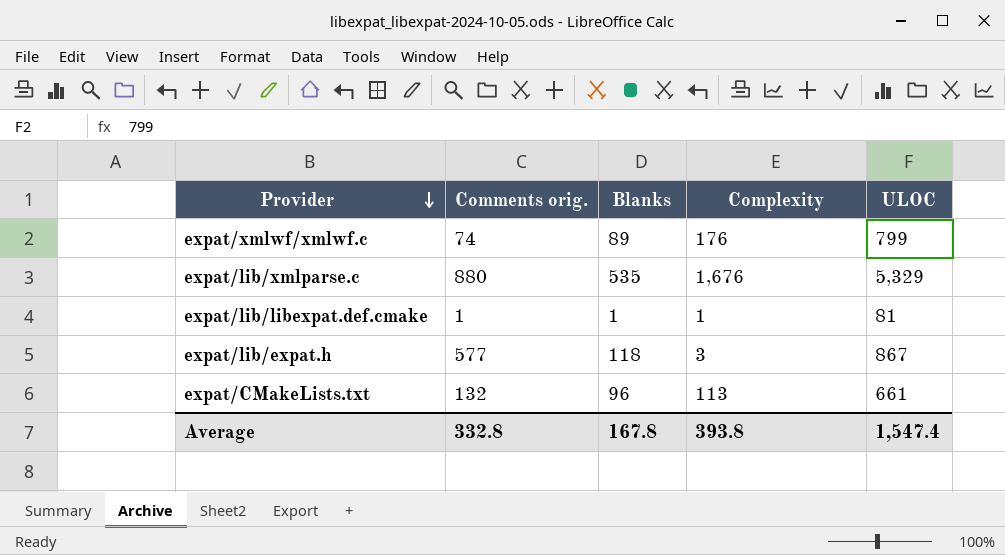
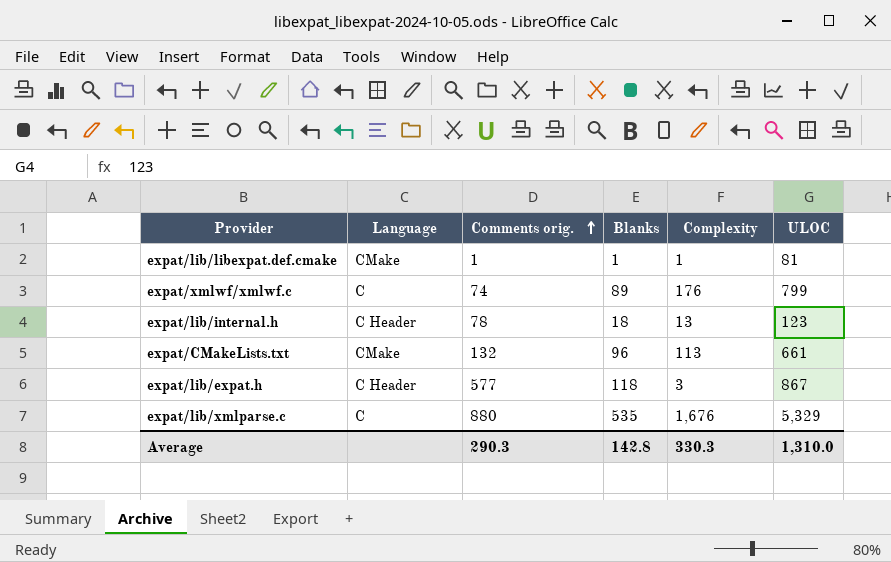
row order: Provider descending -> Comments orig. ascending
column Language | position: none -> 2
row expat/lib/internal.h: none -> C Header | 78 | 18 | 13 | 123
Average | Comments orig.: 332.8 -> 290.3
Average | Blanks: 167.8 -> 142.8
Average | Complexity: 393.8 -> 330.3
Average | ULOC: 1,547.4 -> 1,310.0

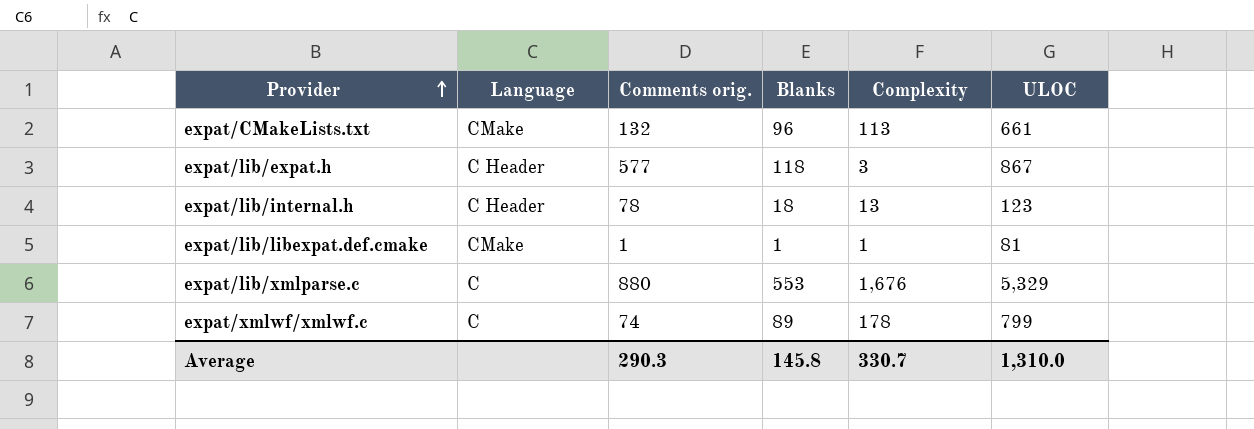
row order: Comments orig. ascending -> Provider ascending
expat/lib/xmlparse.c | Blanks: 535 -> 553
expat/xmlwf/xmlwf.c | Complexity: 176 -> 178
Average | Blanks: 142.8 -> 145.8
Average | Complexity: 330.3 -> 330.7

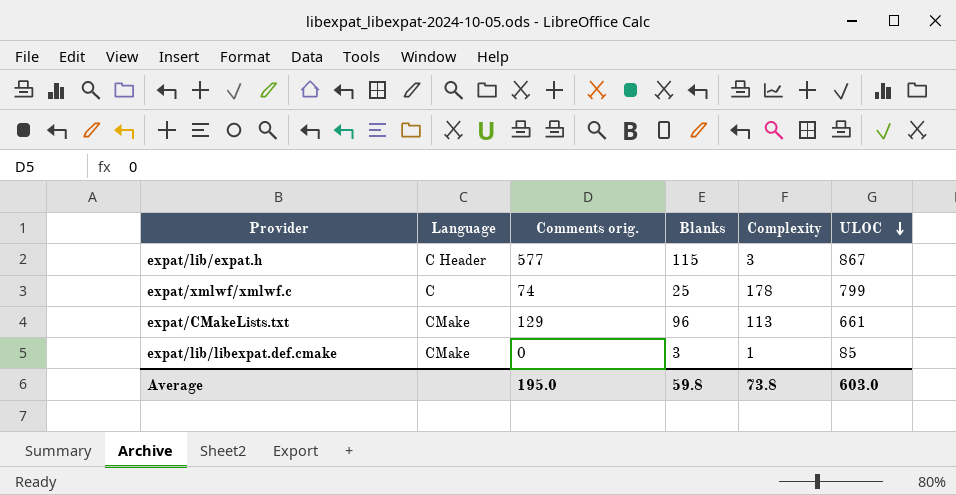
row order: Provider ascending -> ULOC descending
row expat/lib/internal.h: C Header | 78 | 18 | 13 | 123 -> none
row expat/lib/xmlparse.c: C | 880 | 553 | 1,676 | 5,329 -> none
expat/lib/expat.h | Blanks: 118 -> 115
expat/xmlwf/xmlwf.c | Blanks: 89 -> 25
expat/CMakeLists.txt | Comments orig.: 132 -> 129
expat/lib/libexpat.def.cmake | Comments orig.: 1 -> 0
expat/lib/libexpat.def.cmake | Blanks: 1 -> 3
expat/lib/libexpat.def.cmake | ULOC: 81 -> 85
Average | Comments orig.: 290.3 -> 195.0
Average | Blanks: 145.8 -> 59.8
Average | Complexity: 330.7 -> 73.8
Average | ULOC: 1,310.0 -> 603.0

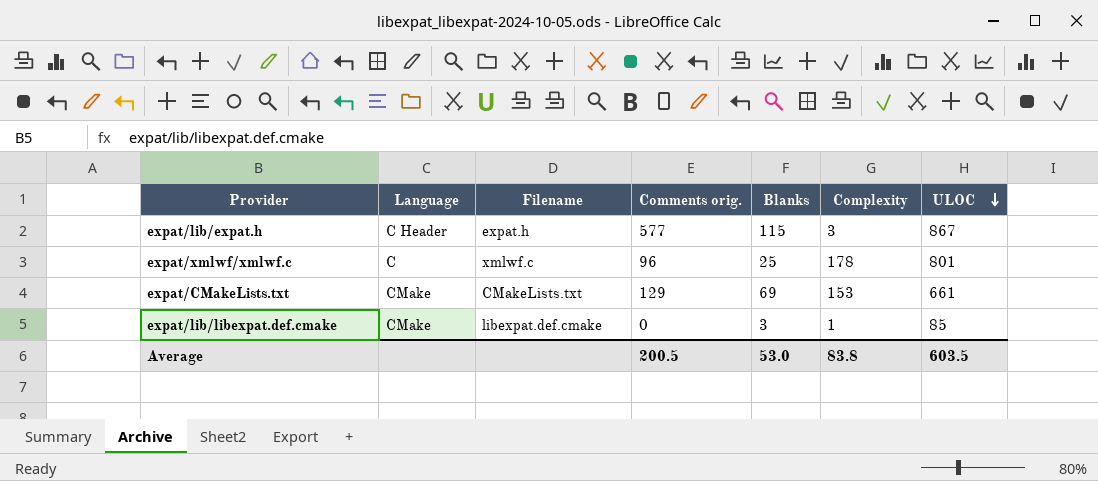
column Filename | position: none -> 3
expat/xmlwf/xmlwf.c | Comments orig.: 74 -> 96
expat/xmlwf/xmlwf.c | ULOC: 799 -> 801
expat/CMakeLists.txt | Blanks: 96 -> 69
expat/CMakeLists.txt | Complexity: 113 -> 153
Average | Comments orig.: 195.0 -> 200.5
Average | Blanks: 59.8 -> 53.0
Average | Complexity: 73.8 -> 83.8
Average | ULOC: 603.0 -> 603.5

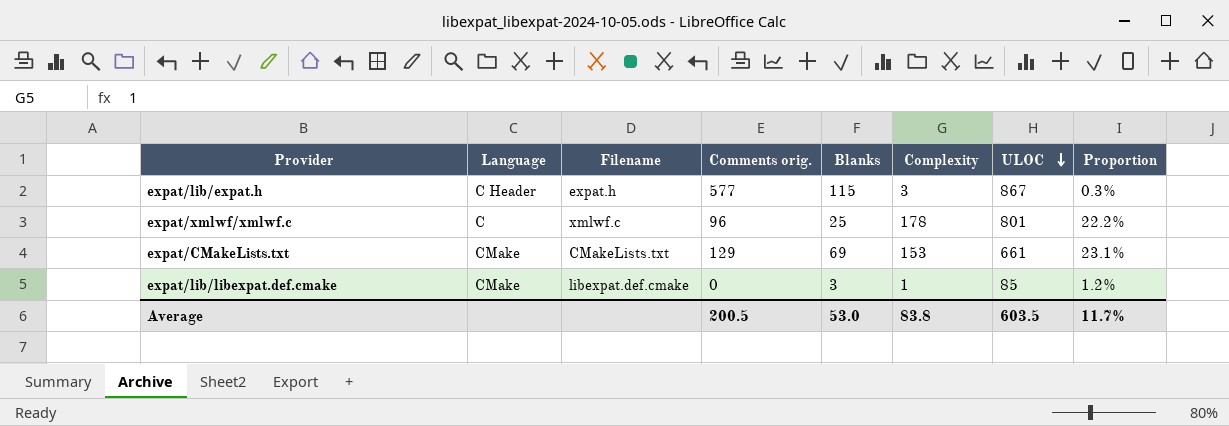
column Proportion | formula: none -> [Complexity] / [ULOC]

